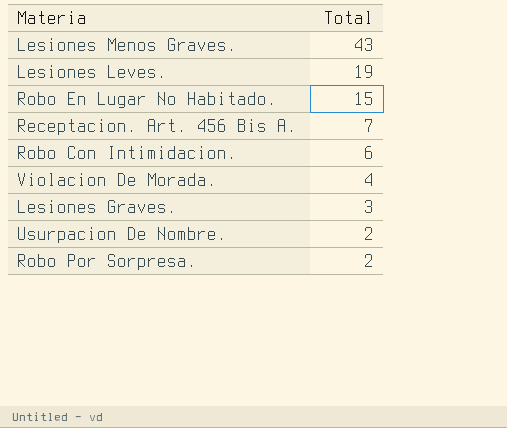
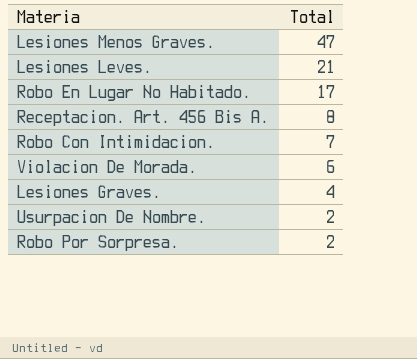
Lesiones Menos Graves. | Total: 43 -> 47
Lesiones Leves. | Total: 19 -> 21
Robo En Lugar No Habitado. | Total: 15 -> 17
Receptacion. Art. 456 Bis A. | Total: 7 -> 8
Robo Con Intimidacion. | Total: 6 -> 7
Violacion De Morada. | Total: 4 -> 6
Lesiones Graves. | Total: 3 -> 4

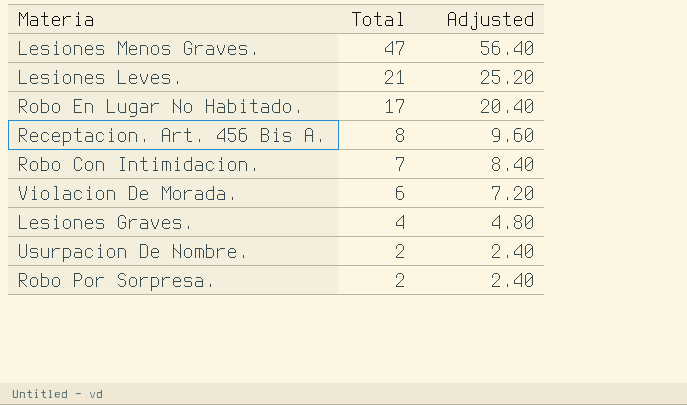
column Adjusted | formula: none -> [Total] * 1.2

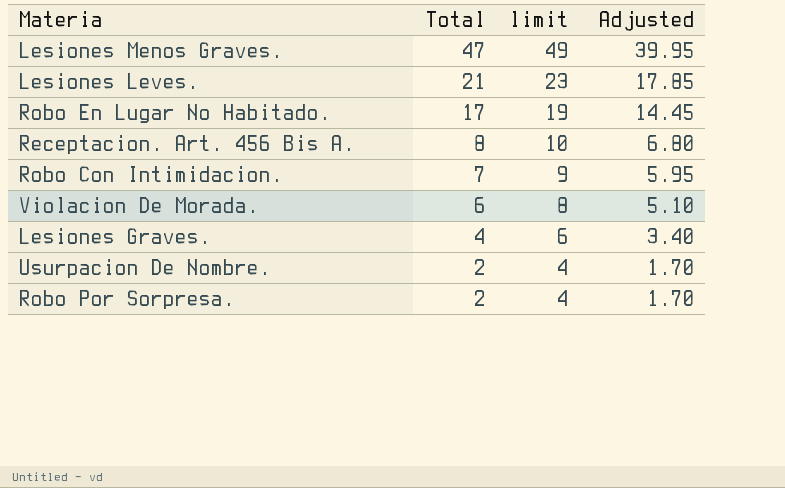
column limit | formula: none -> [Total] + 2
column Adjusted | formula: [Total] * 1.2 -> [Total] * 0.85

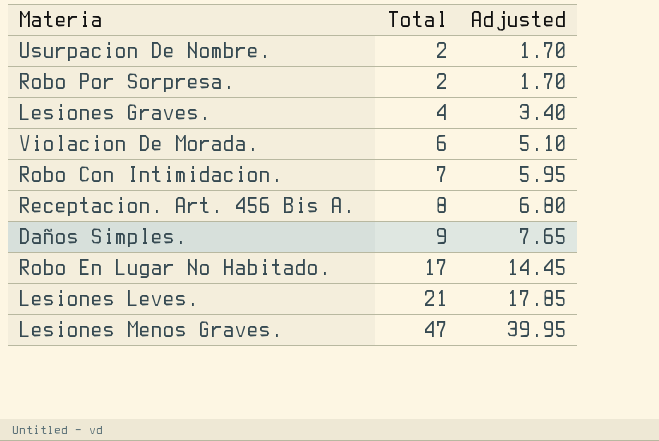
row order: Total descending -> Total ascending
column limit | formula: [Total] + 2 -> none
row Daños Simples.: none -> 9 | 7.65

